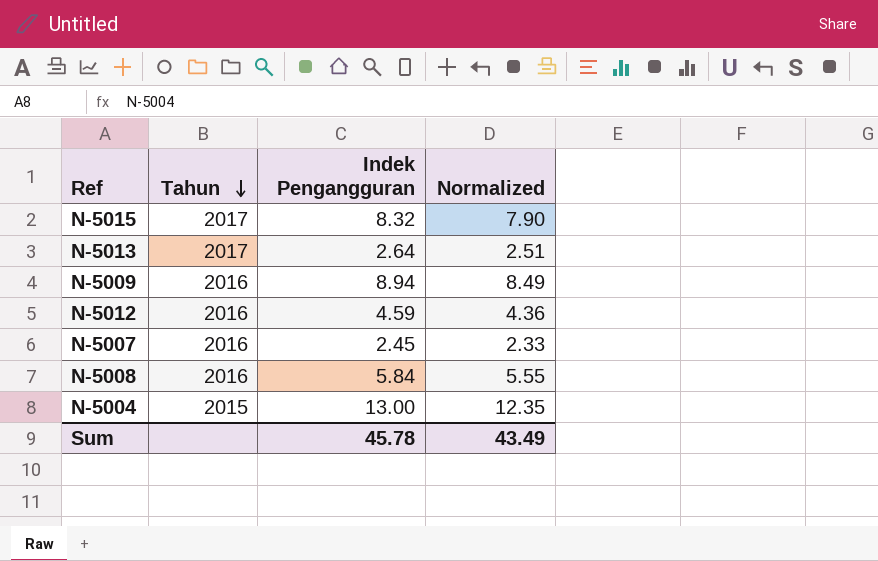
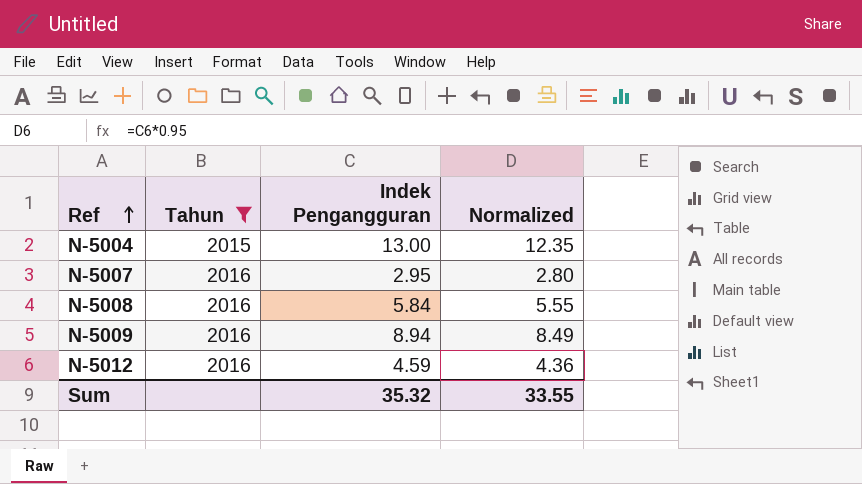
filter: none -> Tahun != 2017
row order: Tahun descending -> Ref ascending
N-5007 | Indek Pengangguran: 2.45 -> 2.95
N-5007 | Normalized: 2.33 -> 2.80
Sum | Indek Pengangguran: 45.78 -> 35.32
Sum | Normalized: 43.49 -> 33.55

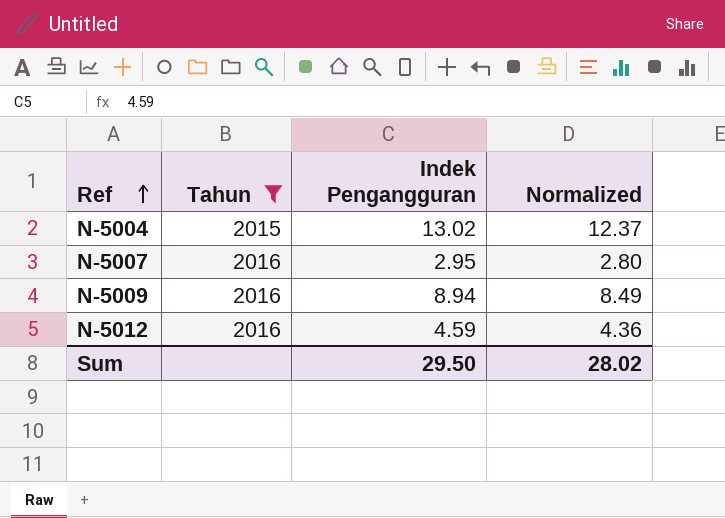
row N-5008: 2016 | 5.84 | 5.55 -> none
N-5004 | Indek Pengangguran: 13.00 -> 13.02
N-5004 | Normalized: 12.35 -> 12.37
Sum | Indek Pengangguran: 35.32 -> 29.50
Sum | Normalized: 33.55 -> 28.02

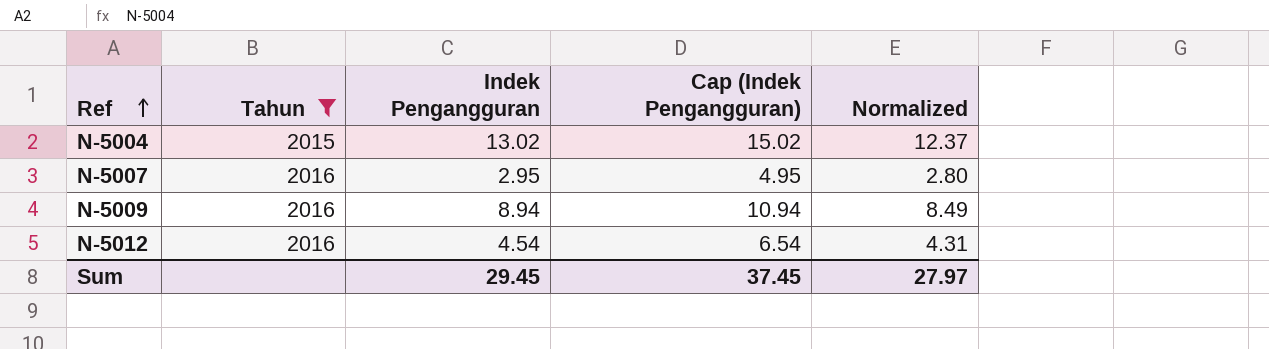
column Cap (Indek Pengangguran) | formula: none -> [Indek Pengangguran] + 2
N-5012 | Indek Pengangguran: 4.59 -> 4.54
N-5012 | Normalized: 4.36 -> 4.31
Sum | Indek Pengangguran: 29.50 -> 29.45
Sum | Normalized: 28.02 -> 27.97

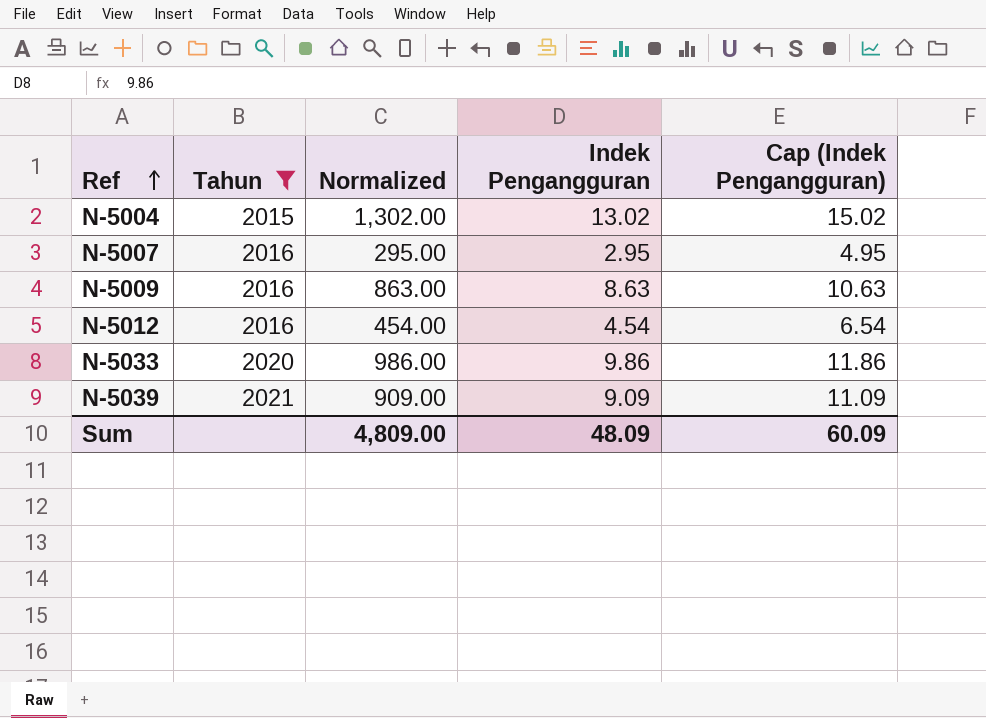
column Normalized | formula: [Indek Pengangguran] * 0.95 -> [Indek Pengangguran] * 100
column Normalized | position: 5 -> 3
N-5009 | Indek Pengangguran: 8.94 -> 8.63
N-5009 | Cap (Indek Pengangguran): 10.94 -> 10.63
row N-5033: none -> 2020 | 986.00 | 9.86 | 11.86
row N-5039: none -> 2021 | 909.00 | 9.09 | 11.09
Sum | Normalized: 27.97 -> 4,809.00
Sum | Indek Pengangguran: 29.45 -> 48.09
Sum | Cap (Indek Pengangguran): 37.45 -> 60.09

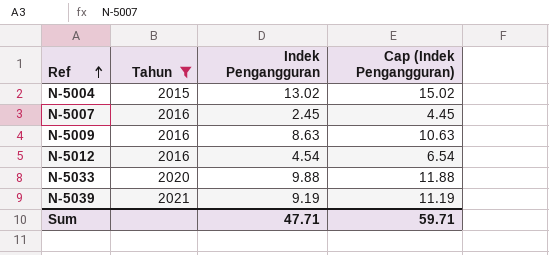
column Normalized | formula: [Indek Pengangguran] * 100 -> none
N-5007 | Indek Pengangguran: 2.95 -> 2.45
N-5007 | Cap (Indek Pengangguran): 4.95 -> 4.45
N-5033 | Indek Pengangguran: 9.86 -> 9.88
N-5033 | Cap (Indek Pengangguran): 11.86 -> 11.88
N-5039 | Indek Pengangguran: 9.09 -> 9.19
N-5039 | Cap (Indek Pengangguran): 11.09 -> 11.19
Sum | Indek Pengangguran: 48.09 -> 47.71
Sum | Cap (Indek Pengangguran): 60.09 -> 59.71

